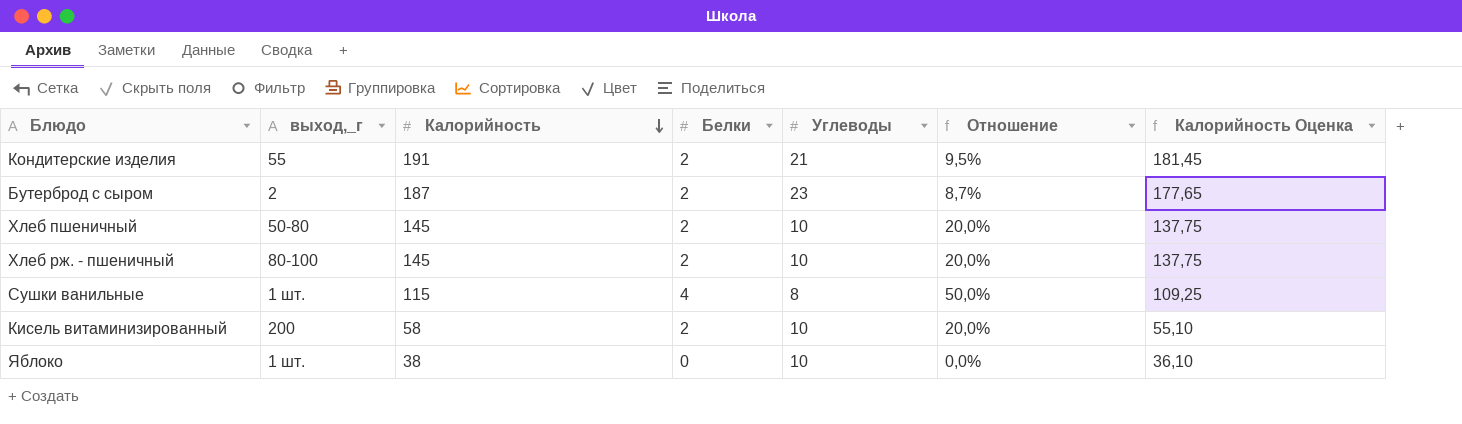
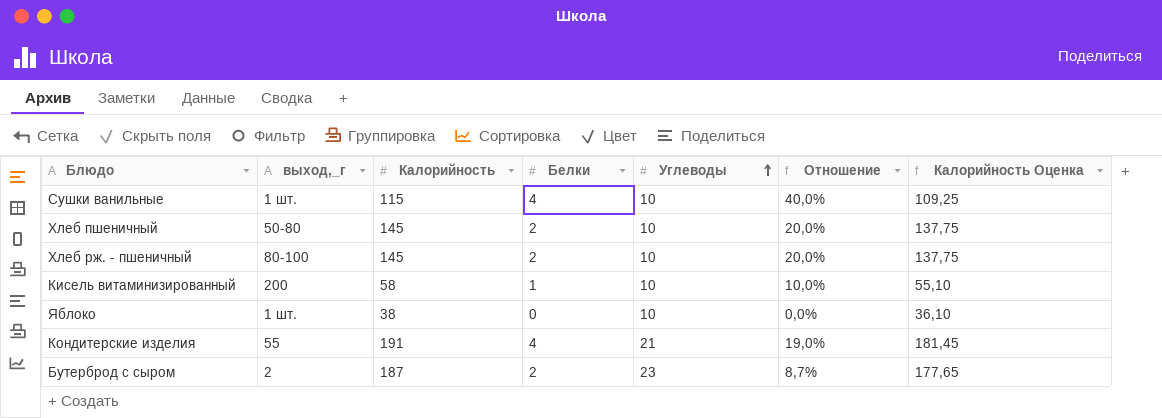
row order: Калорийность descending -> Углеводы ascending
Сушки ванильные | Углеводы: 8 -> 10
Сушки ванильные | Отношение: 50,0% -> 40,0%
Кисель витаминизированный | Белки: 2 -> 1
Кисель витаминизированный | Отношение: 20,0% -> 10,0%
Кондитерские изделия | Белки: 2 -> 4
Кондитерские изделия | Отношение: 9,5% -> 19,0%

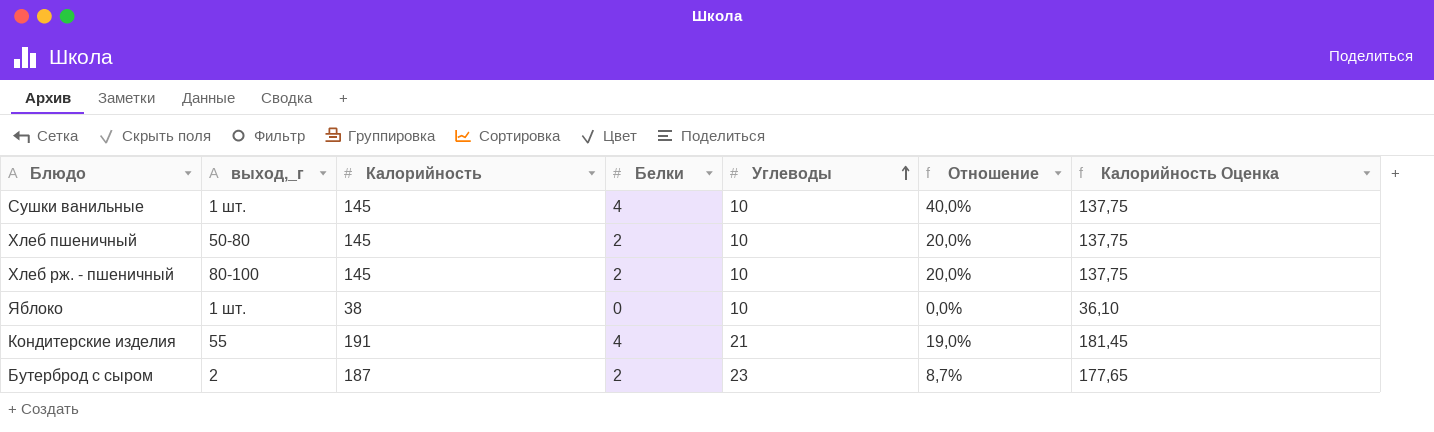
row Кисель витаминизированный: 200 | 58 | 1 | 10 | 10,0% | 55,10 -> none
Сушки ванильные | Калорийность: 115 -> 145
Сушки ванильные | Калорийность Оценка: 109,25 -> 137,75

